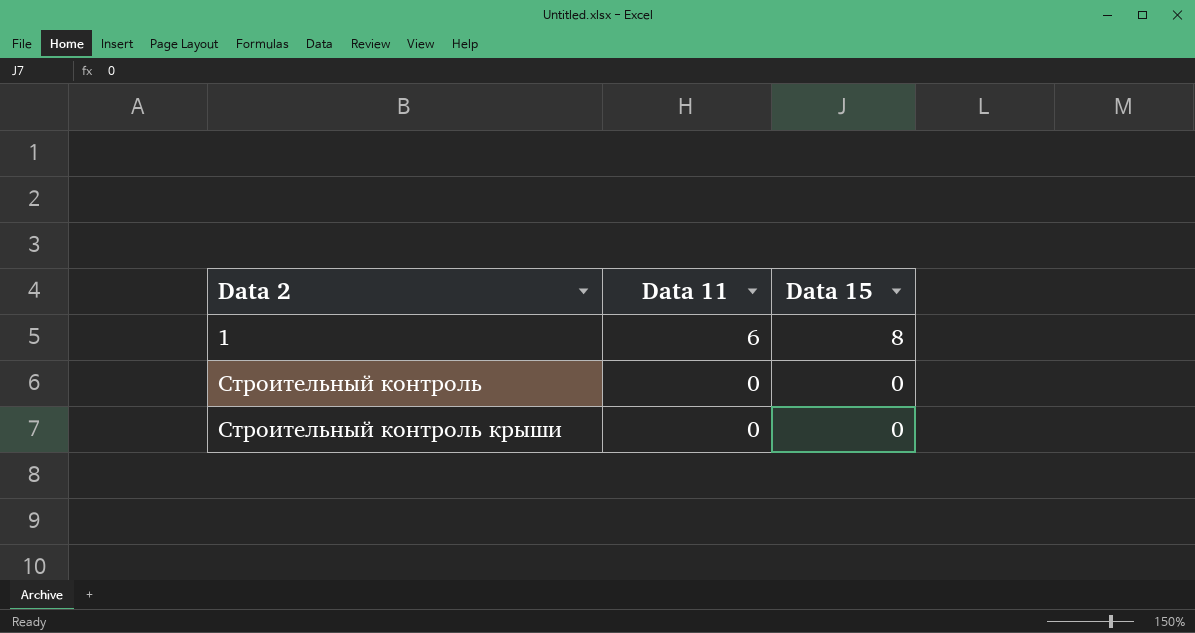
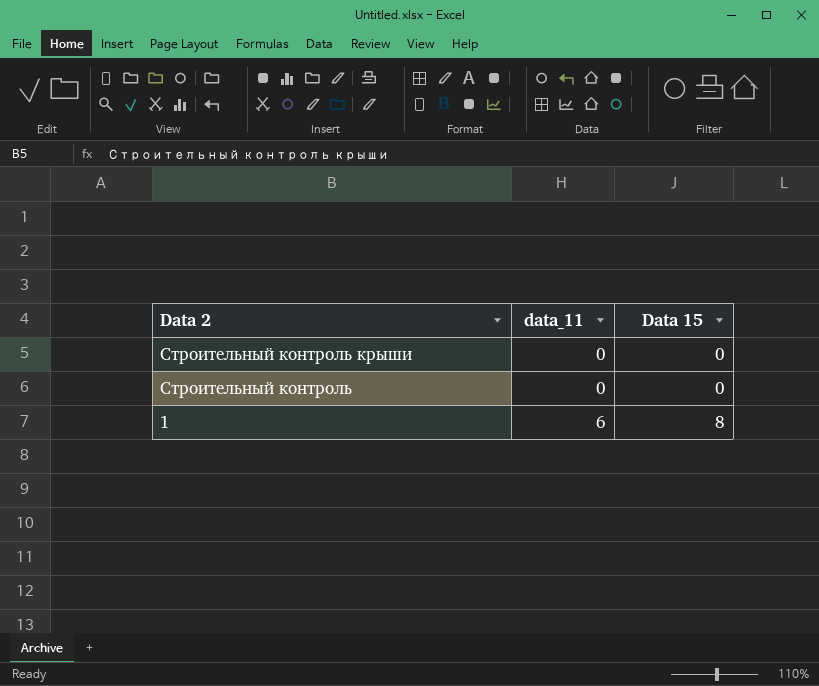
row order: Data 2 ascending -> Data 2 descending
column name: Data 11 -> data_11

